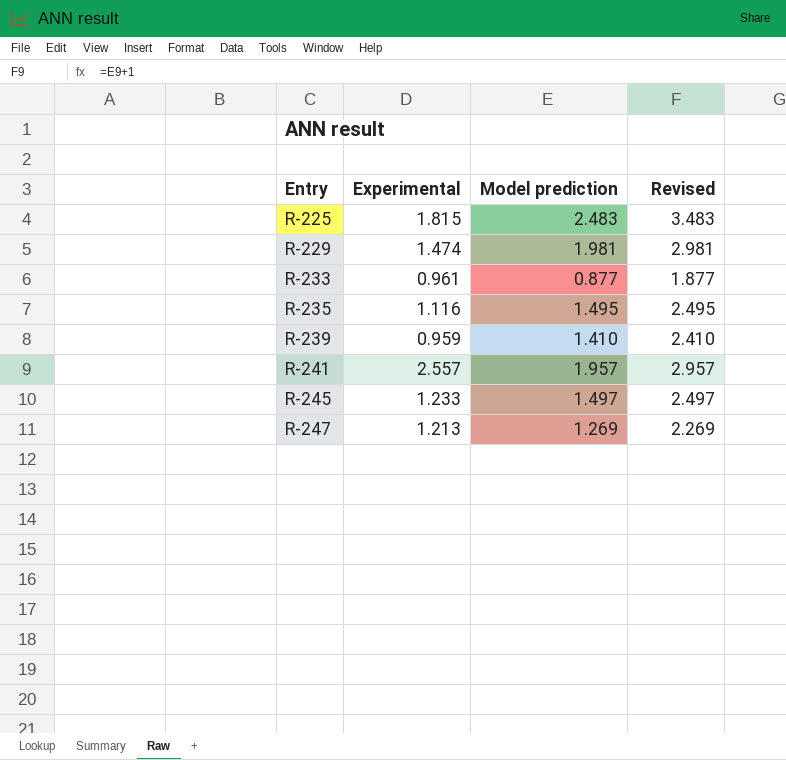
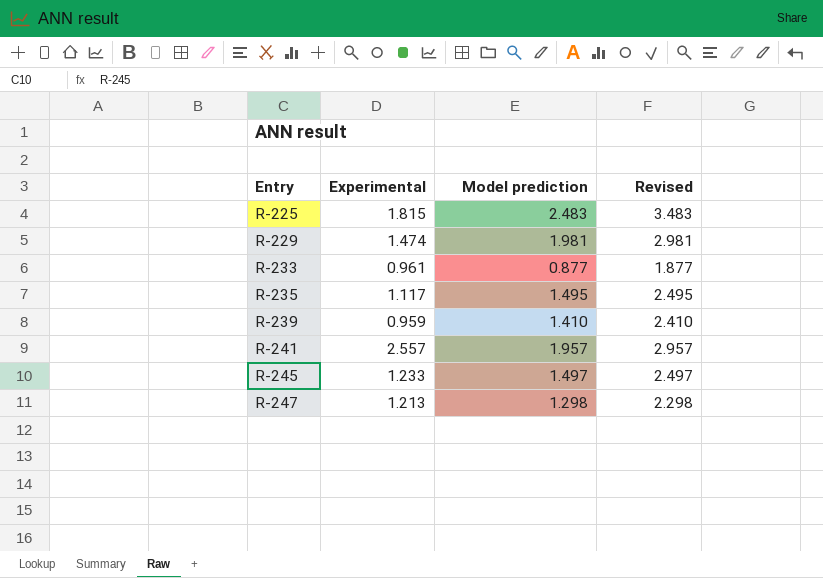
R-235 | Experimental: 1.116 -> 1.117
R-247 | Model prediction: 1.269 -> 1.298
R-247 | Revised: 2.269 -> 2.298

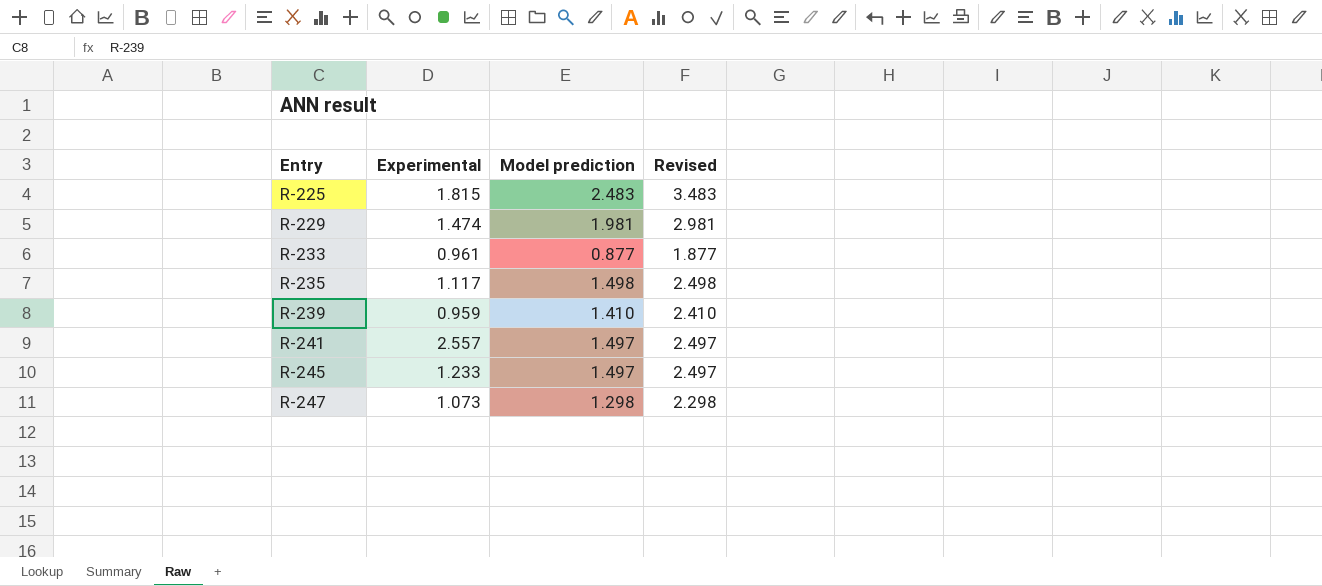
R-235 | Model prediction: 1.495 -> 1.498
R-235 | Revised: 2.495 -> 2.498
R-241 | Model prediction: 1.957 -> 1.497
R-241 | Revised: 2.957 -> 2.497
R-247 | Experimental: 1.213 -> 1.073

